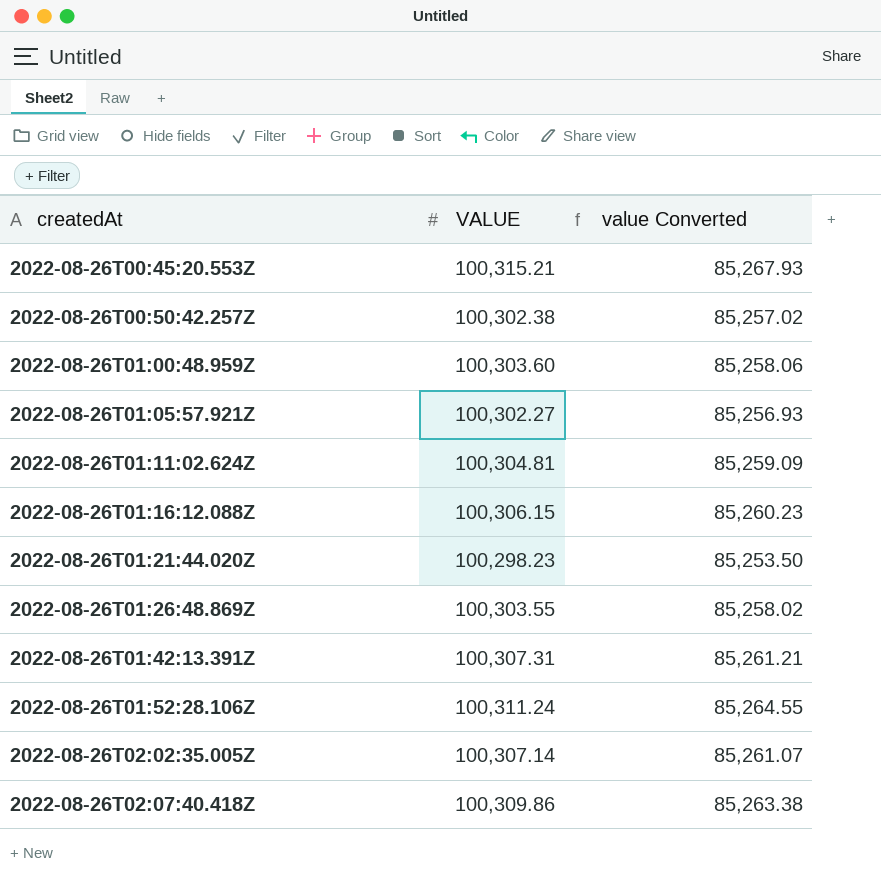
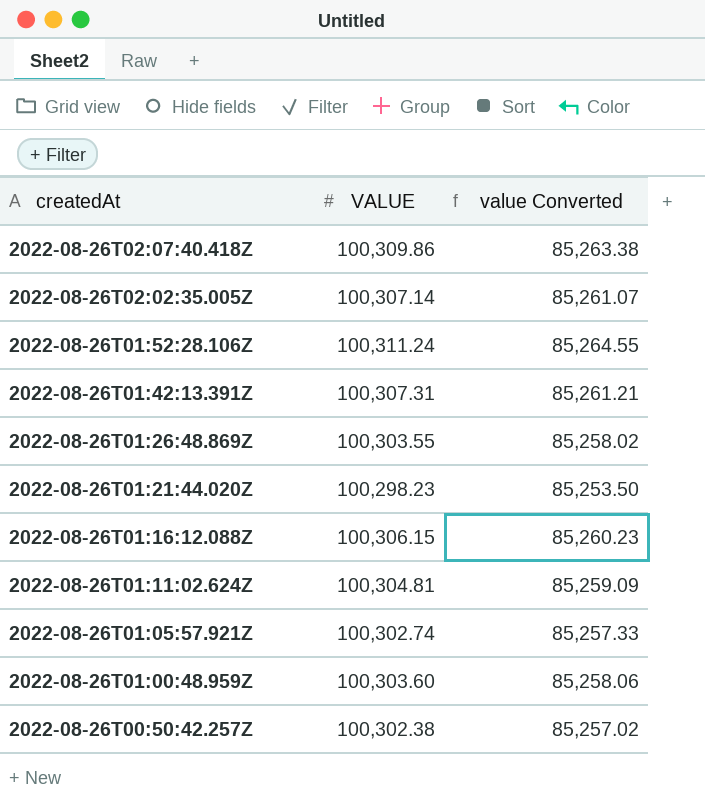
row order: createdAt ascending -> createdAt descending
row 2022-08-26T00:45:20.553Z: 100,315.21 | 85,267.93 -> none
2022-08-26T01:05:57.921Z | VALUE: 100,302.27 -> 100,302.74
2022-08-26T01:05:57.921Z | value Converted: 85,256.93 -> 85,257.33

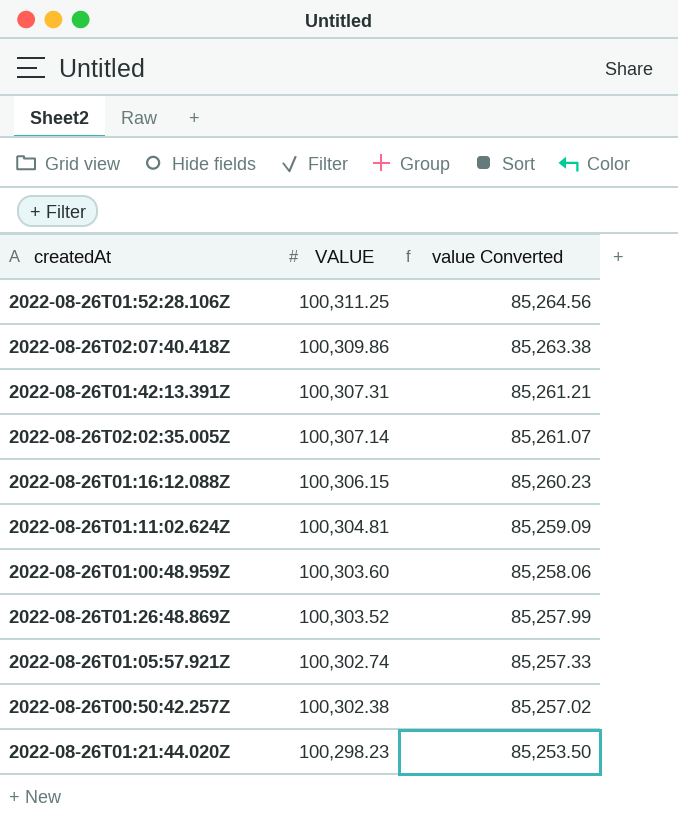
row order: createdAt descending -> VALUE descending
2022-08-26T01:52:28.106Z | VALUE: 100,311.24 -> 100,311.25
2022-08-26T01:52:28.106Z | value Converted: 85,264.55 -> 85,264.56
2022-08-26T01:26:48.869Z | VALUE: 100,303.55 -> 100,303.52
2022-08-26T01:26:48.869Z | value Converted: 85,258.02 -> 85,257.99

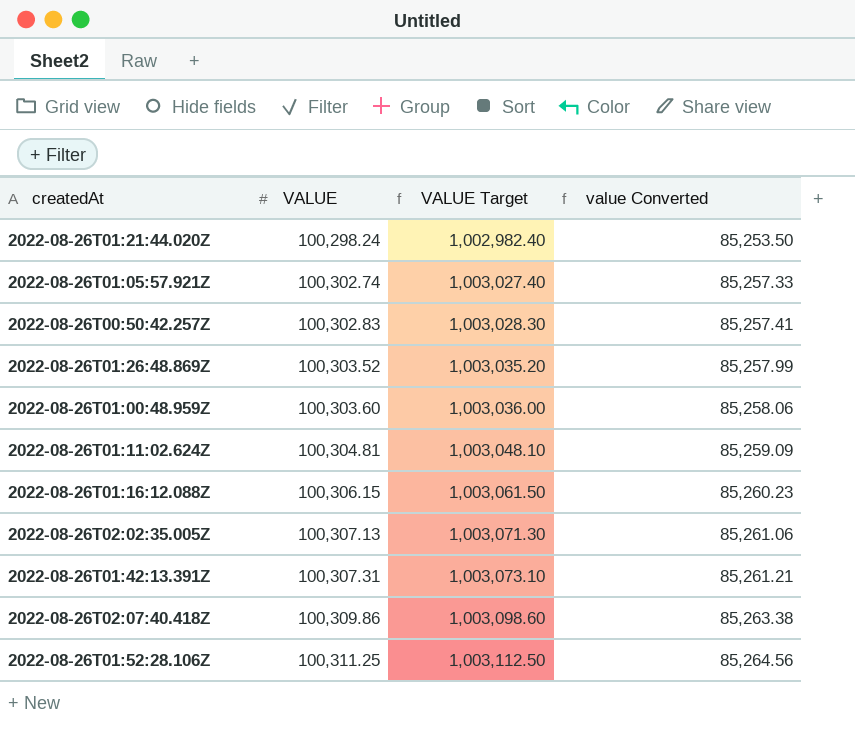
row order: VALUE descending -> VALUE ascending
column VALUE Target | formula: none -> [VALUE] * 10
2022-08-26T01:21:44.020Z | VALUE: 100,298.23 -> 100,298.24
2022-08-26T00:50:42.257Z | VALUE: 100,302.38 -> 100,302.83
2022-08-26T00:50:42.257Z | value Converted: 85,257.02 -> 85,257.41
2022-08-26T02:02:35.005Z | VALUE: 100,307.14 -> 100,307.13
2022-08-26T02:02:35.005Z | value Converted: 85,261.07 -> 85,261.06

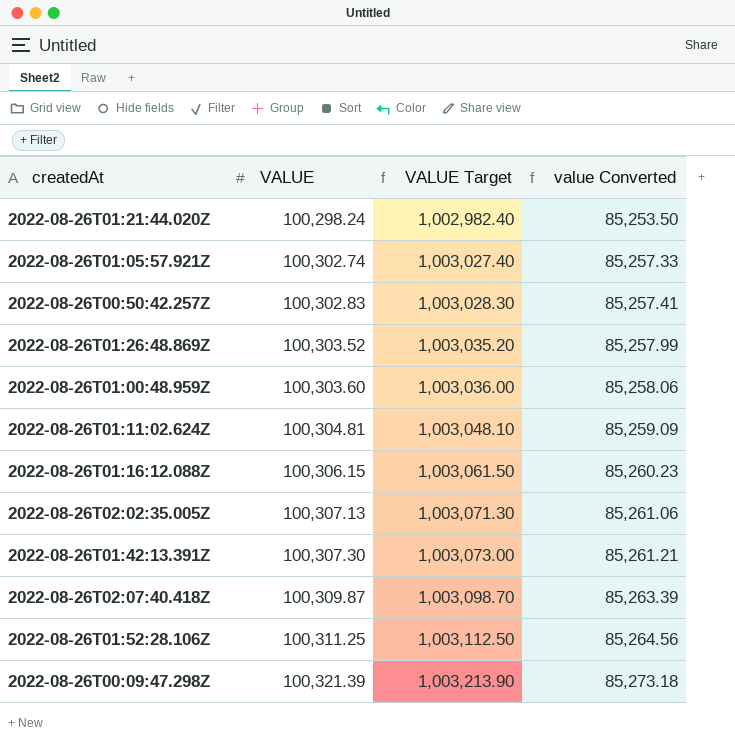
2022-08-26T01:42:13.391Z | VALUE: 100,307.31 -> 100,307.30
2022-08-26T01:42:13.391Z | VALUE Target: 1,003,073.10 -> 1,003,073.00
2022-08-26T02:07:40.418Z | VALUE: 100,309.86 -> 100,309.87
2022-08-26T02:07:40.418Z | VALUE Target: 1,003,098.60 -> 1,003,098.70
2022-08-26T02:07:40.418Z | value Converted: 85,263.38 -> 85,263.39
row 2022-08-26T00:09:47.298Z: none -> 100,321.39 | 1,003,213.90 | 85,273.18

